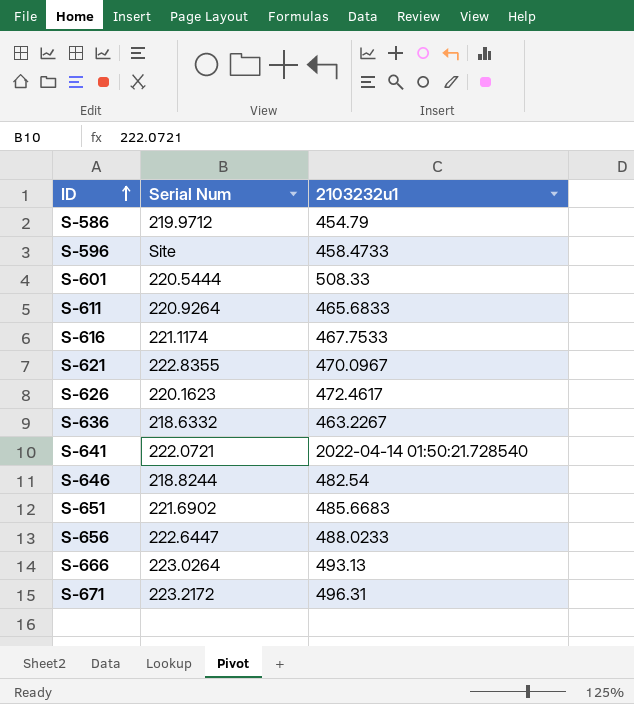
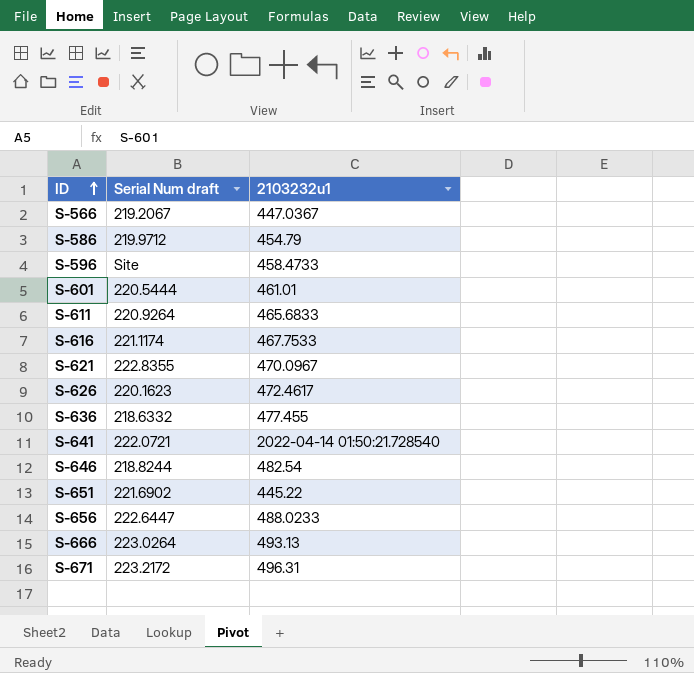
column name: Serial Num -> Serial Num draft
row S-566: none -> 219.2067 | 447.0367
S-601 | 2103232u1: 508.33 -> 461.01
S-636 | 2103232u1: 463.2267 -> 477.455
S-651 | 2103232u1: 485.6683 -> 445.22

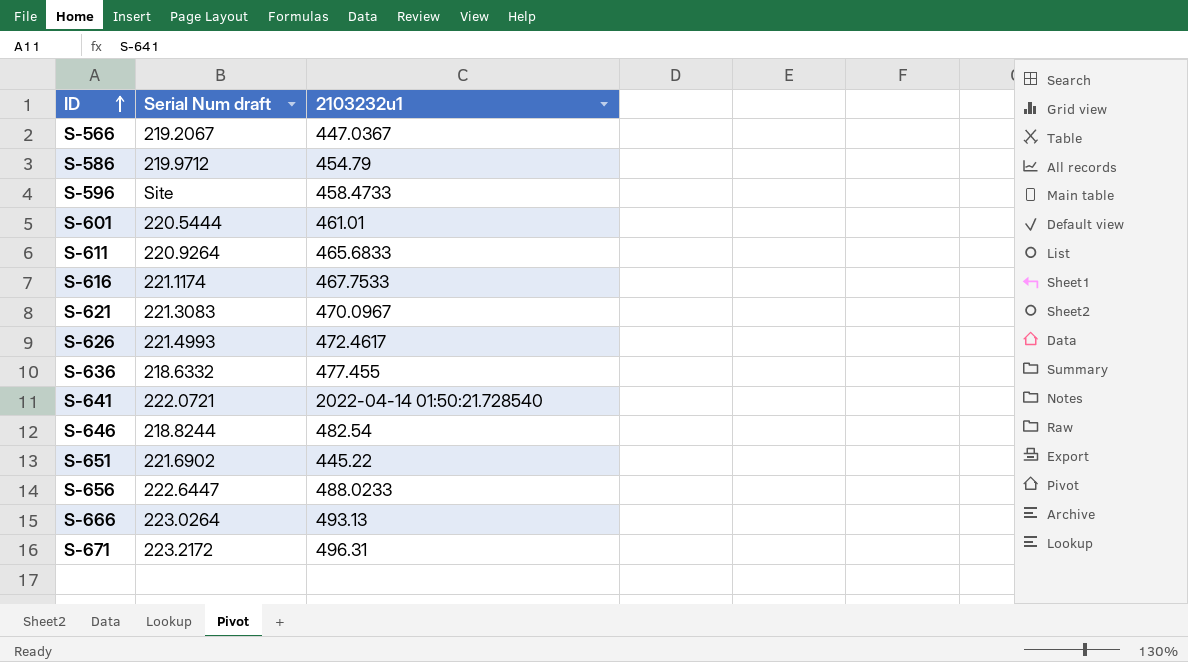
S-621 | Serial Num draft: 222.8355 -> 221.3083
S-626 | Serial Num draft: 220.1623 -> 221.4993

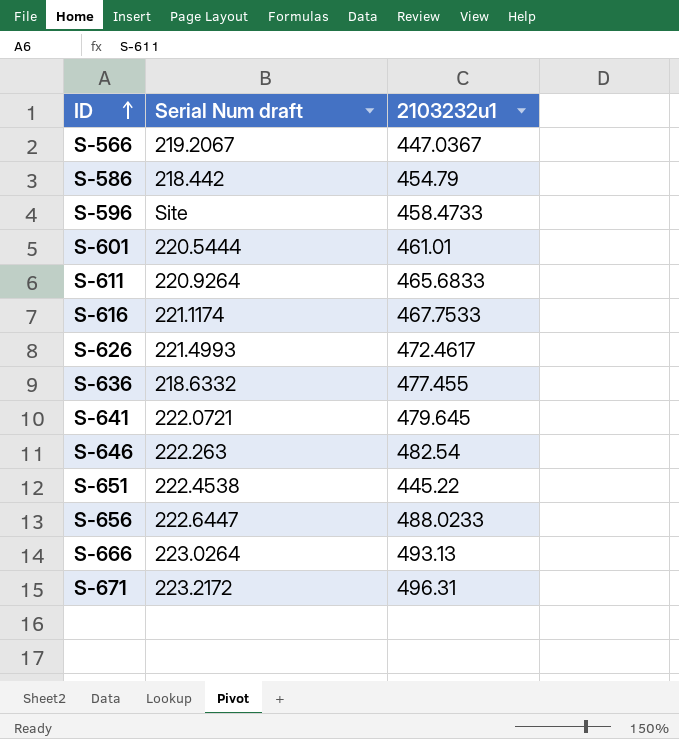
row S-621: 221.3083 | 470.0967 -> none
S-586 | Serial Num draft: 219.9712 -> 218.442
S-641 | 2103232u1: 2022-04-14 01:50:21.728540 -> 479.645
S-646 | Serial Num draft: 218.8244 -> 222.263
S-651 | Serial Num draft: 221.6902 -> 222.4538

